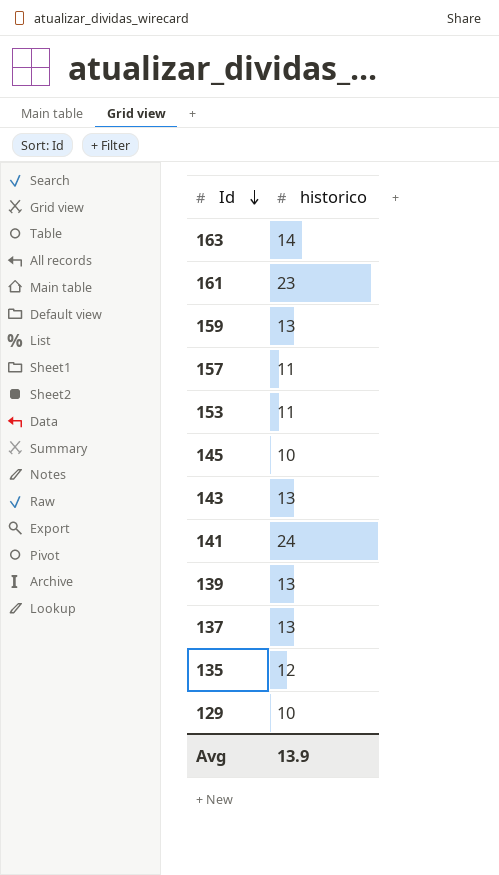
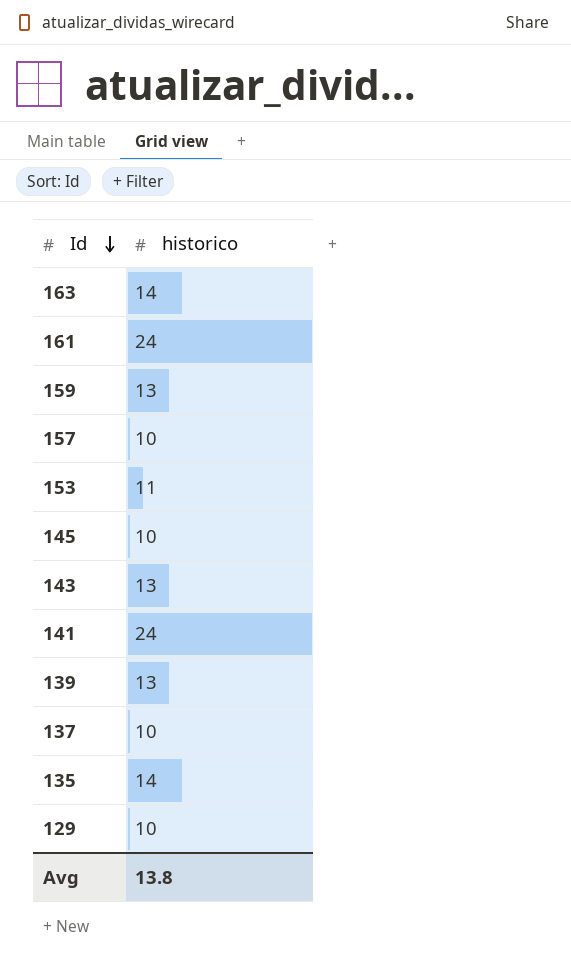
161 | historico: 23 -> 24
157 | historico: 11 -> 10
137 | historico: 13 -> 10
135 | historico: 12 -> 14
Avg | historico: 13.9 -> 13.8

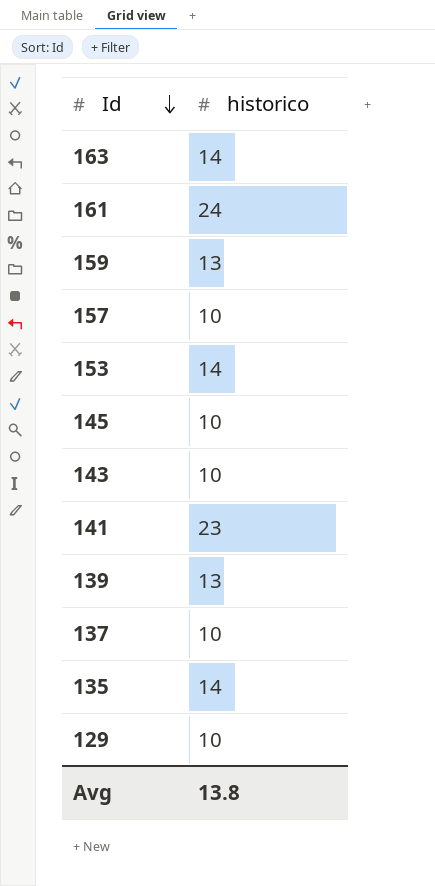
153 | historico: 11 -> 14
143 | historico: 13 -> 10
141 | historico: 24 -> 23

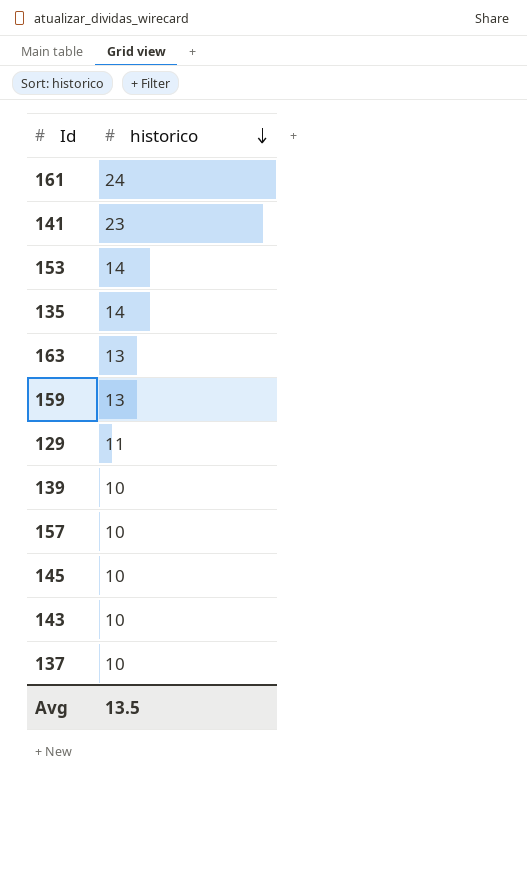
row order: Id descending -> historico descending
163 | historico: 14 -> 13
129 | historico: 10 -> 11
139 | historico: 13 -> 10
Avg | historico: 13.8 -> 13.5

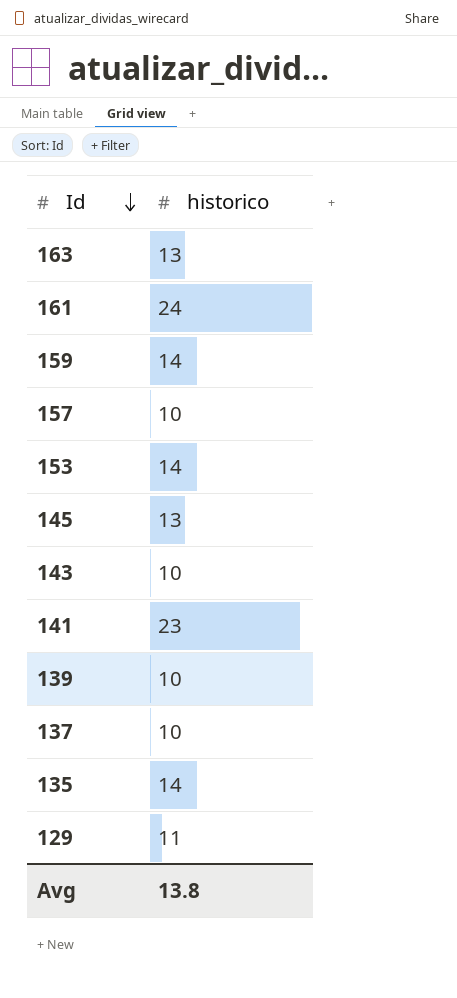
row order: historico descending -> Id descending
159 | historico: 13 -> 14
145 | historico: 10 -> 13
Avg | historico: 13.5 -> 13.8

